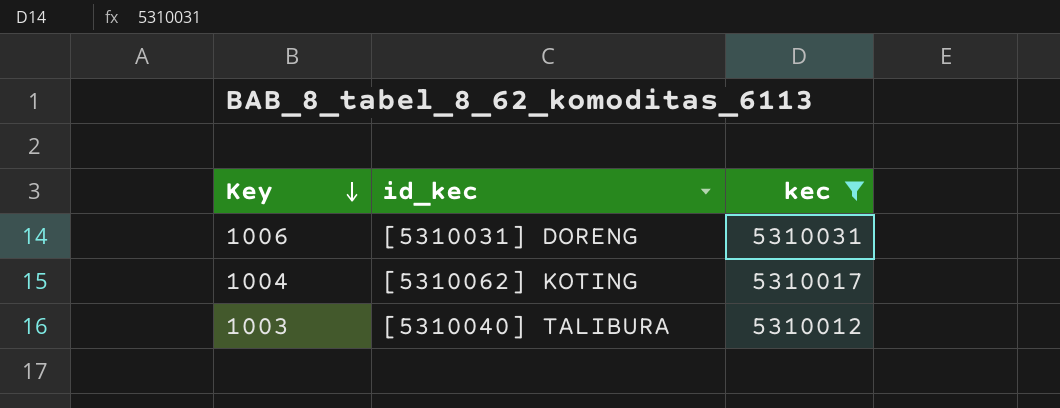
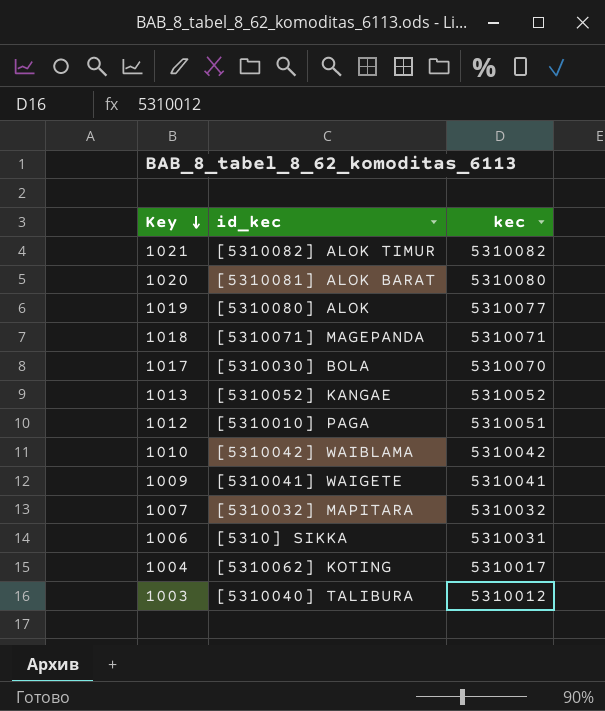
filter: kec <= 5310031 -> none
1006 | id_kec: [5310031] DORENG -> [5310] SIKKA

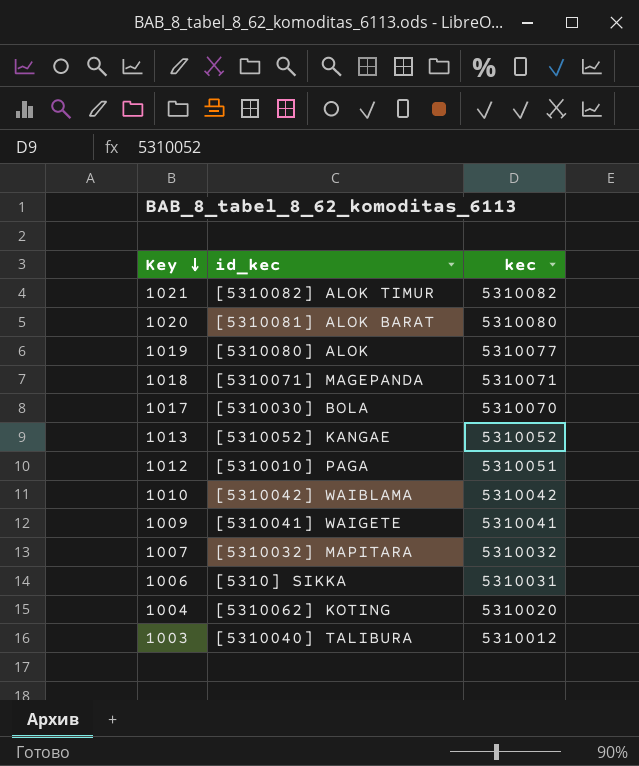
1004 | kec: 5310017 -> 5310020

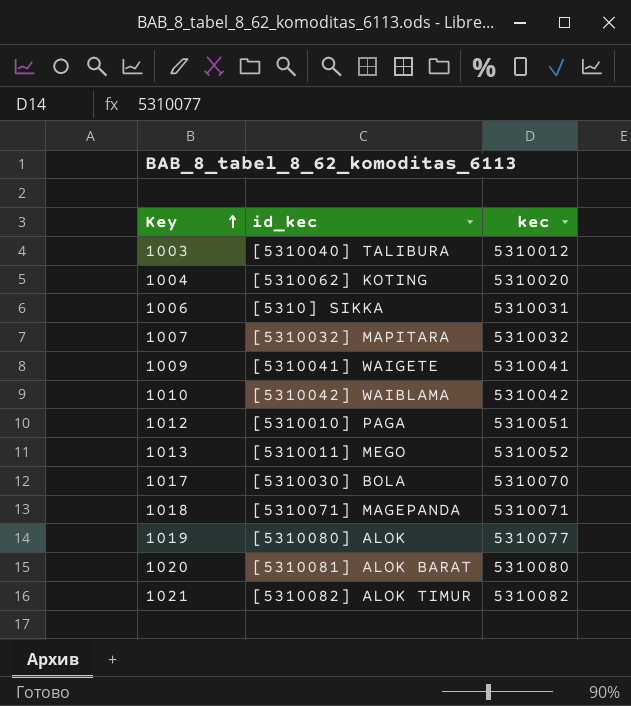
row order: Key descending -> Key ascending
1013 | id_kec: [5310052] KANGAE -> [5310011] MEGO

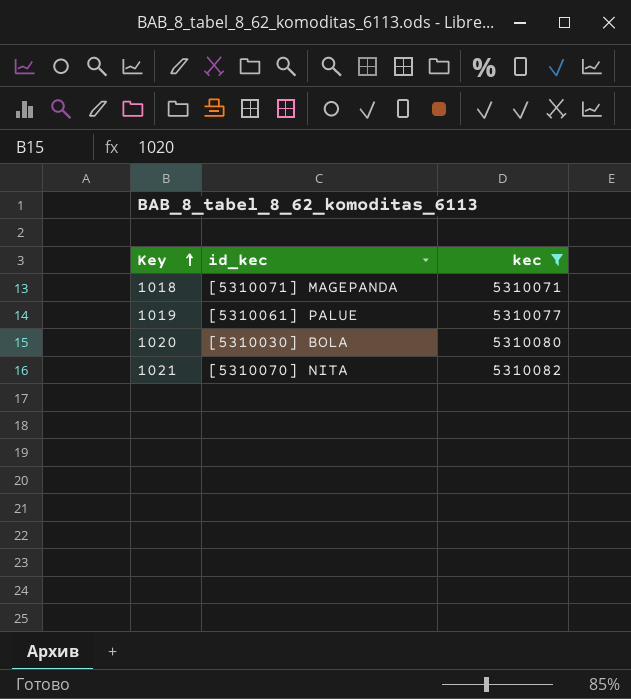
filter: none -> kec >= 5310071
1019 | id_kec: [5310080] ALOK -> [5310061] PALUE
1020 | id_kec: [5310081] ALOK BARAT -> [5310030] BOLA
1021 | id_kec: [5310082] ALOK TIMUR -> [5310070] NITA

